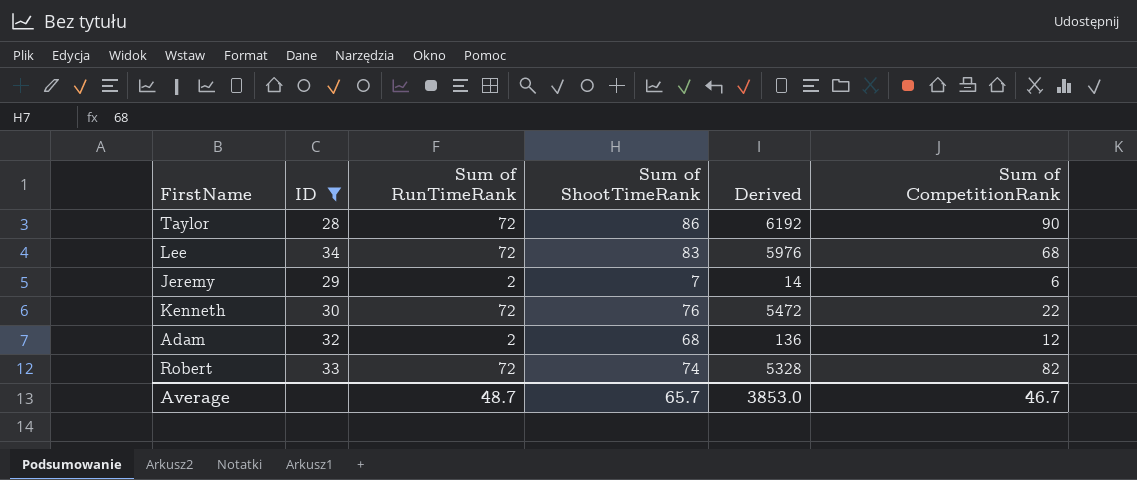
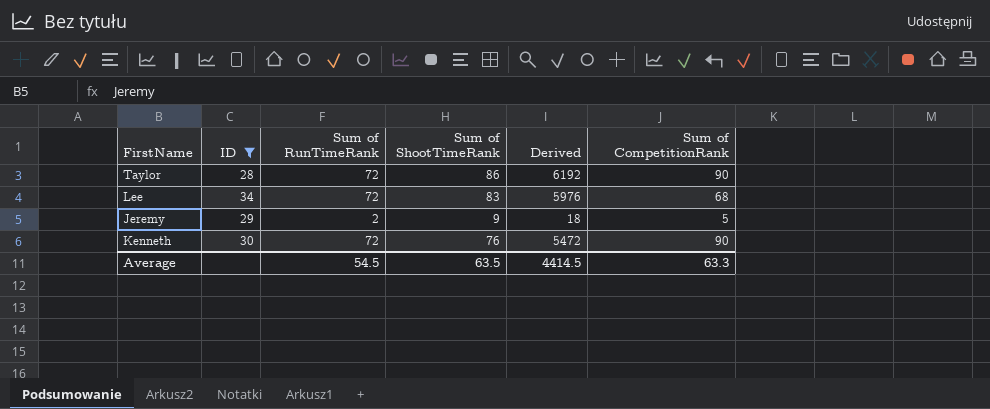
row Adam: 32 | 2 | 68 | 136 | 12 -> none
row Robert: 33 | 72 | 74 | 5328 | 82 -> none
Jeremy | Sum of ShootTimeRank: 7 -> 9
Jeremy | Derived: 14 -> 18
Jeremy | Sum of CompetitionRank: 6 -> 5
Kenneth | Sum of CompetitionRank: 22 -> 90
Average | Sum of RunTimeRank: 48.7 -> 54.5
Average | Sum of ShootTimeRank: 65.7 -> 63.5
Average | Derived: 3853.0 -> 4414.5
Average | Sum of CompetitionRank: 46.7 -> 63.3

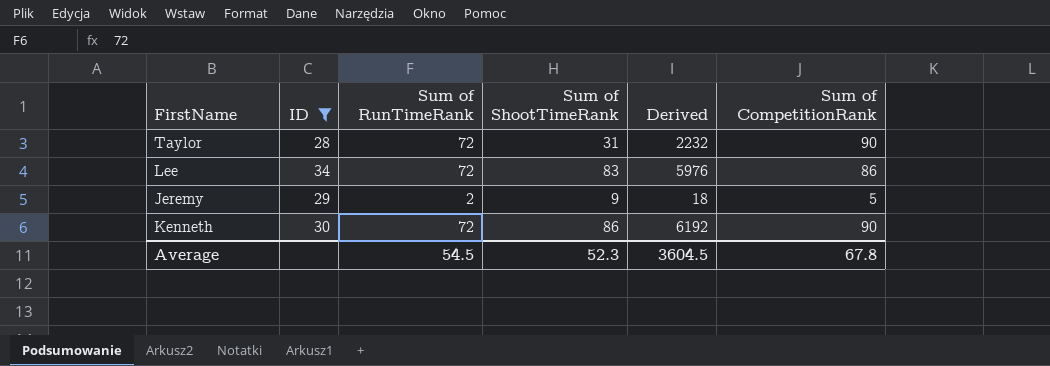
Taylor | Sum of ShootTimeRank: 86 -> 31
Taylor | Derived: 6192 -> 2232
Lee | Sum of CompetitionRank: 68 -> 86
Kenneth | Sum of ShootTimeRank: 76 -> 86
Kenneth | Derived: 5472 -> 6192
Average | Sum of ShootTimeRank: 63.5 -> 52.3
Average | Derived: 4414.5 -> 3604.5
Average | Sum of CompetitionRank: 63.3 -> 67.8

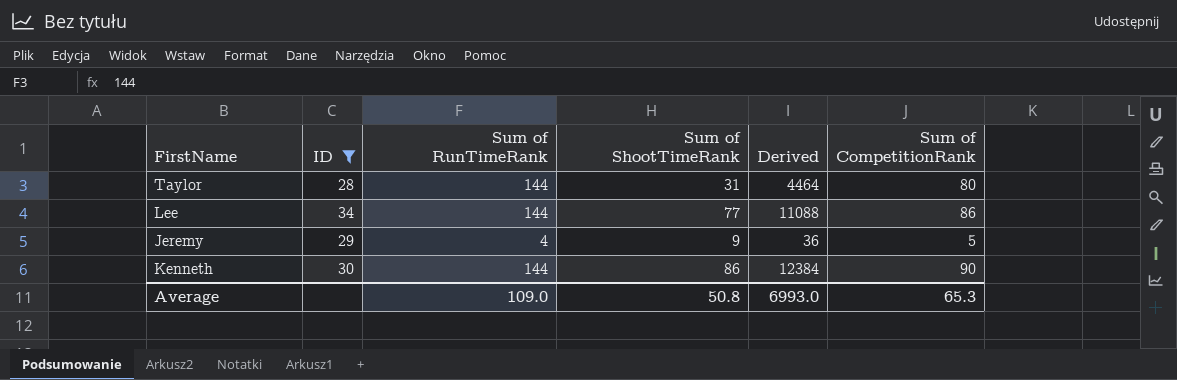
Taylor | Sum of RunTimeRank: 72 -> 144
Taylor | Derived: 2232 -> 4464
Taylor | Sum of CompetitionRank: 90 -> 80
Lee | Sum of RunTimeRank: 72 -> 144
Lee | Sum of ShootTimeRank: 83 -> 77
Lee | Derived: 5976 -> 11088
Jeremy | Sum of RunTimeRank: 2 -> 4
Jeremy | Derived: 18 -> 36
Kenneth | Sum of RunTimeRank: 72 -> 144
Kenneth | Derived: 6192 -> 12384
Average | Sum of RunTimeRank: 54.5 -> 109.0
Average | Sum of ShootTimeRank: 52.3 -> 50.8
Average | Derived: 3604.5 -> 6993.0
Average | Sum of CompetitionRank: 67.8 -> 65.3

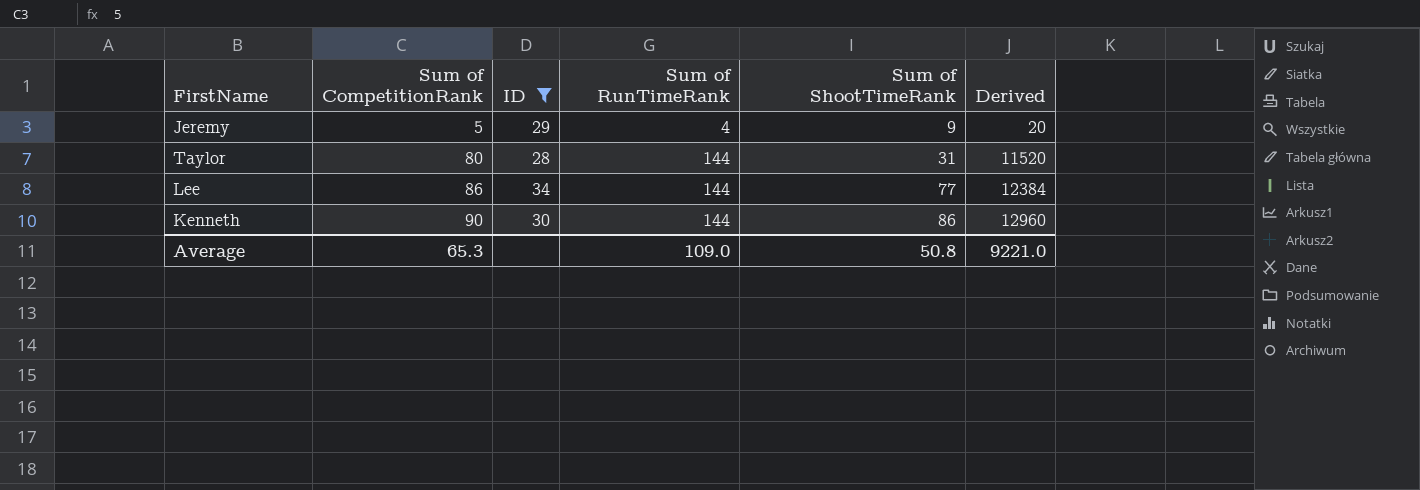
row order: none -> Sum of CompetitionRank ascending
column Sum of CompetitionRank | position: 6 -> 2
column Derived | formula: [Sum of RunTimeRank] * [Sum of ShootTimeRank] -> [Sum of CompetitionRank] * [Sum of RunTimeRank]
Average | Derived: 6993.0 -> 9221.0

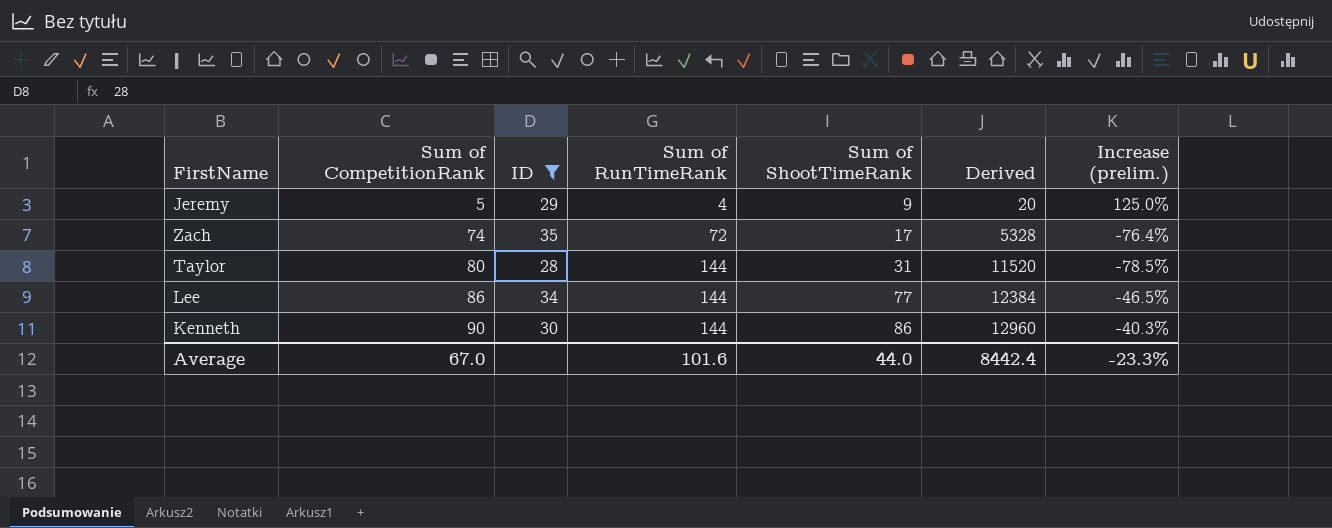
column Increase (prelim.) | formula: none -> ([Sum of ShootTimeRank] - [Sum of RunTimeRank]) / [Sum of RunTimeRank]
row Zach: none -> 74 | 35 | 72 | 17 | 5328 | -76.4%
Average | Sum of CompetitionRank: 65.3 -> 67.0
Average | Sum of RunTimeRank: 109.0 -> 101.6
Average | Sum of ShootTimeRank: 50.8 -> 44.0
Average | Derived: 9221.0 -> 8442.4

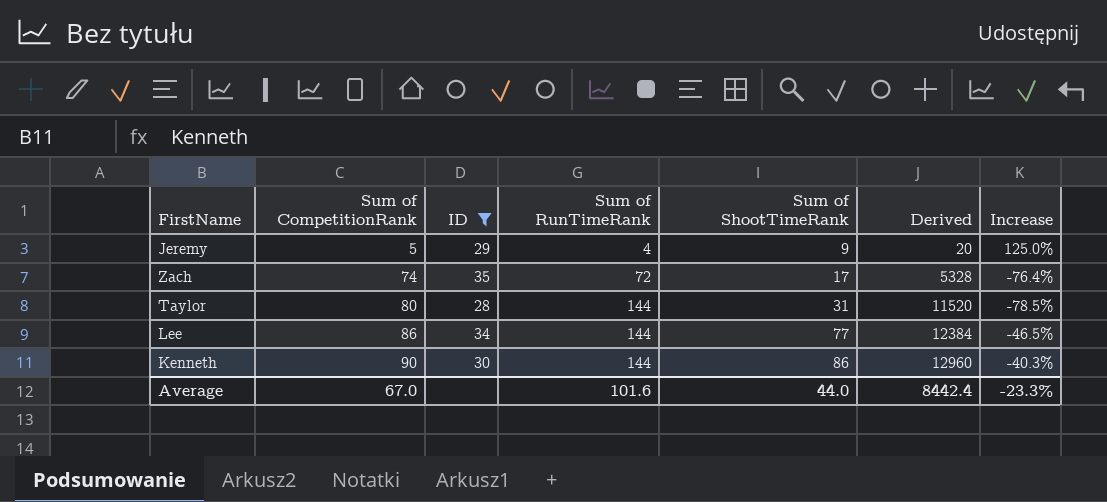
column name: Increase (prelim.) -> Increase

